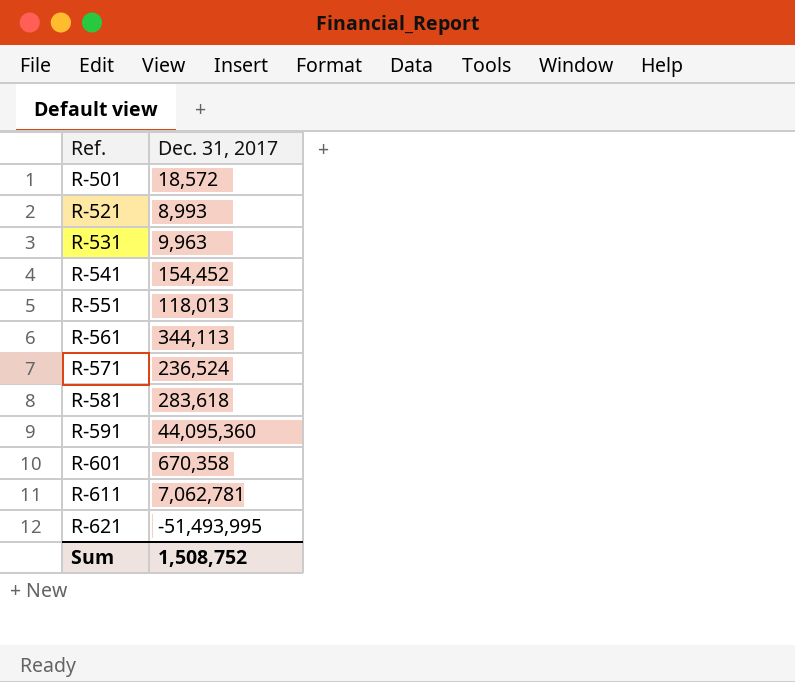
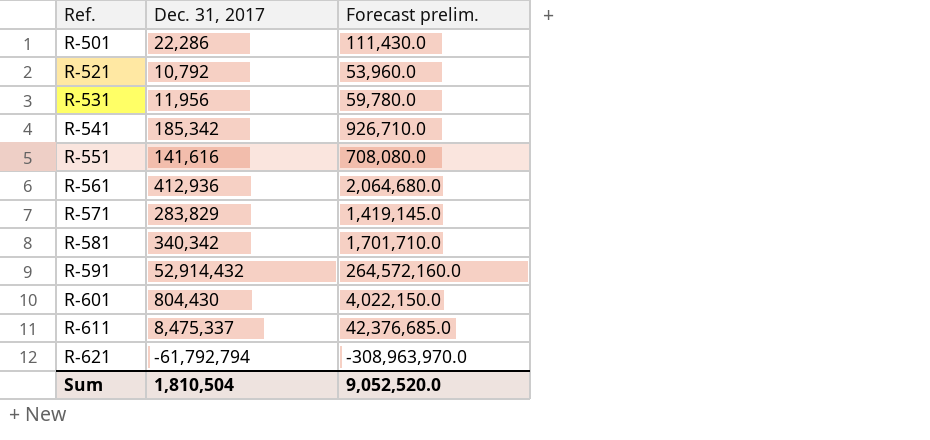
column Forecast prelim. | formula: none -> [Dec. 31, 2017] * 5
R-501 | Dec. 31, 2017: 18,572 -> 22,286
R-521 | Dec. 31, 2017: 8,993 -> 10,792
R-531 | Dec. 31, 2017: 9,963 -> 11,956
R-541 | Dec. 31, 2017: 154,452 -> 185,342
R-551 | Dec. 31, 2017: 118,013 -> 141,616
R-561 | Dec. 31, 2017: 344,113 -> 412,936
R-571 | Dec. 31, 2017: 236,524 -> 283,829
R-581 | Dec. 31, 2017: 283,618 -> 340,342
R-591 | Dec. 31, 2017: 44,095,360 -> 52,914,432
R-601 | Dec. 31, 2017: 670,358 -> 804,430
R-611 | Dec. 31, 2017: 7,062,781 -> 8,475,337
R-621 | Dec. 31, 2017: -51,493,995 -> -61,792,794
Sum | Dec. 31, 2017: 1,508,752 -> 1,810,504

